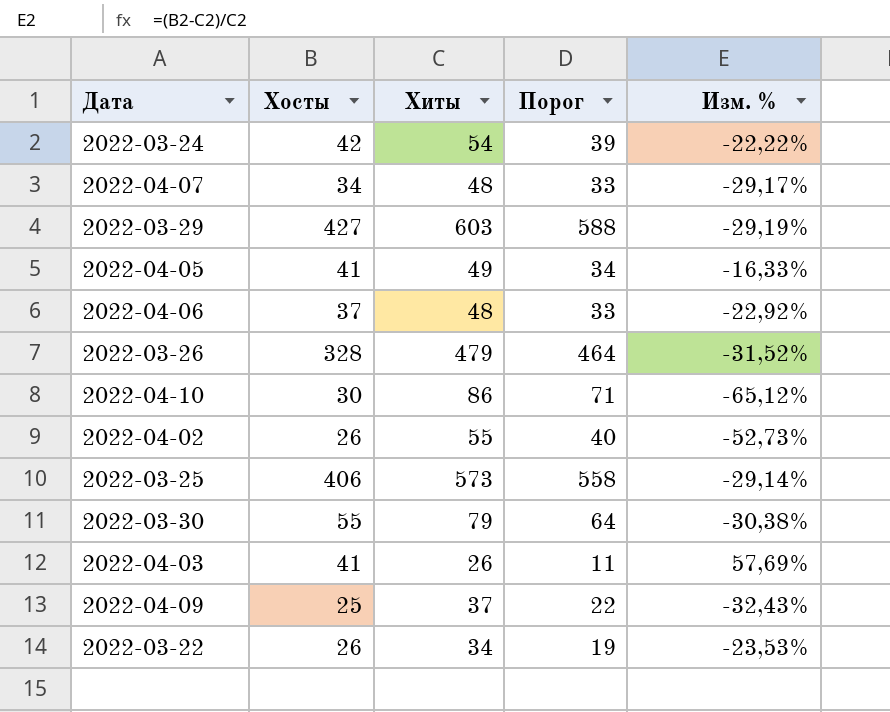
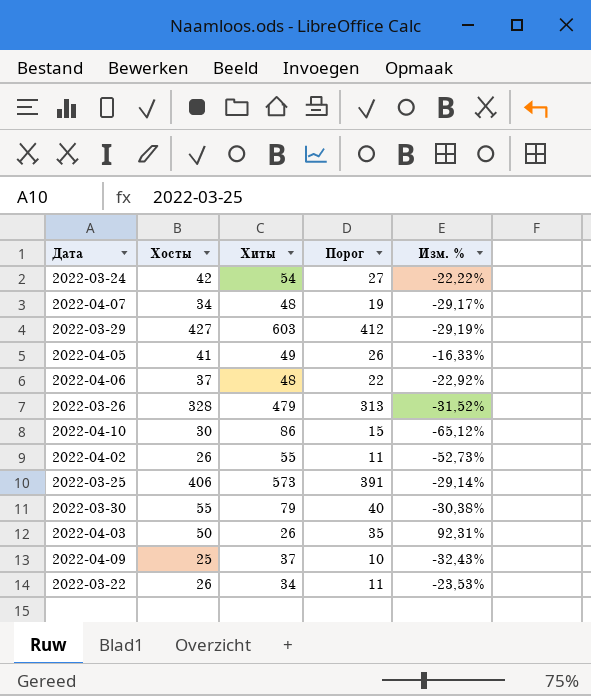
column Порог | formula: [Хиты] - 15 -> [Хосты] - 15
2022-04-03 | Хосты: 41 -> 50
2022-04-03 | Изм. %: 57,69% -> 92,31%

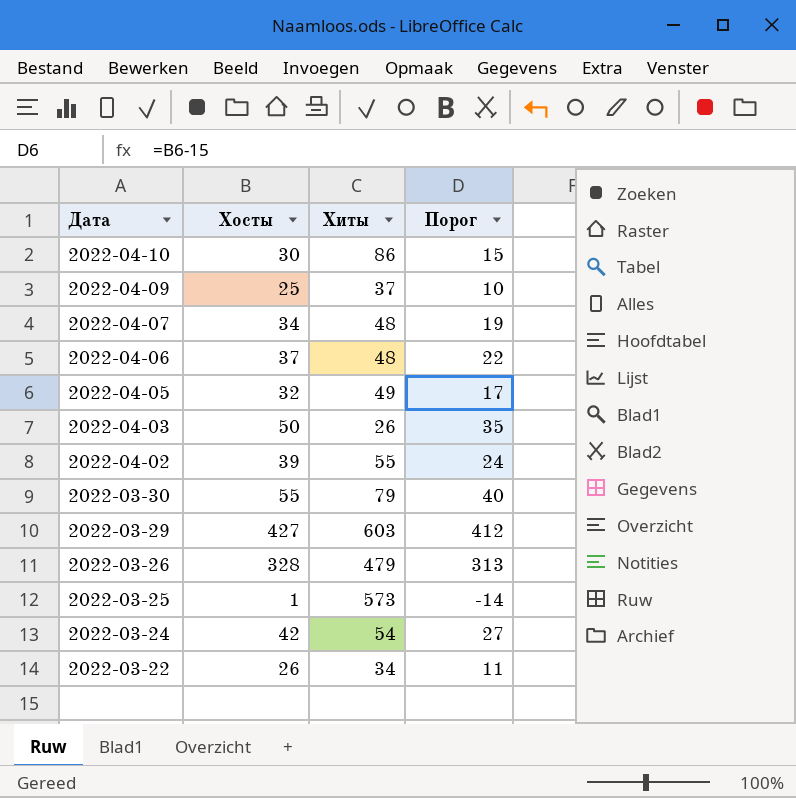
row order: none -> Дата descending
column Изм. % | formula: ([Хосты] - [Хиты]) / [Хиты] -> none
2022-04-05 | Хосты: 41 -> 32
2022-04-05 | Порог: 26 -> 17
2022-04-02 | Хосты: 26 -> 39
2022-04-02 | Порог: 11 -> 24
2022-03-25 | Хосты: 406 -> 1
2022-03-25 | Порог: 391 -> -14

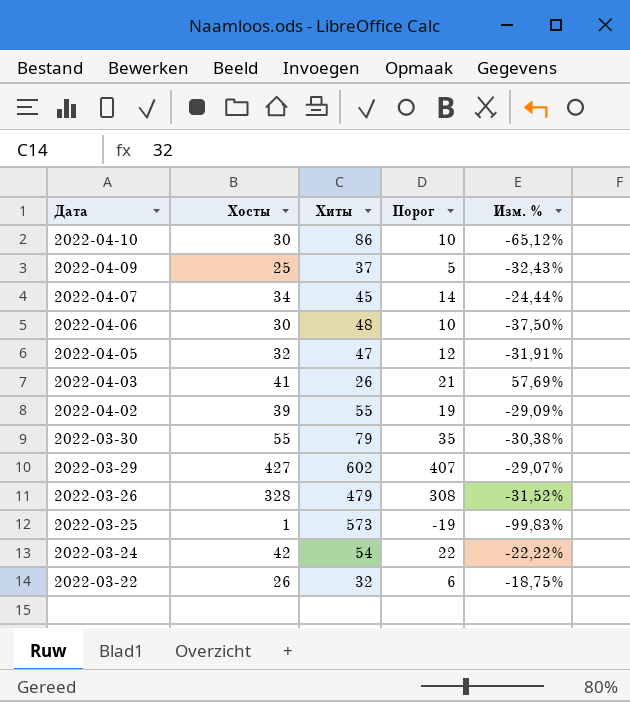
column Порог | formula: [Хосты] - 15 -> [Хосты] - 20
column Изм. % | formula: none -> ([Хосты] - [Хиты]) / [Хиты]
2022-04-07 | Хиты: 48 -> 45
2022-04-06 | Хосты: 37 -> 30
2022-04-05 | Хиты: 49 -> 47
2022-04-03 | Хосты: 50 -> 41
2022-03-29 | Хиты: 603 -> 602
2022-03-22 | Хиты: 34 -> 32

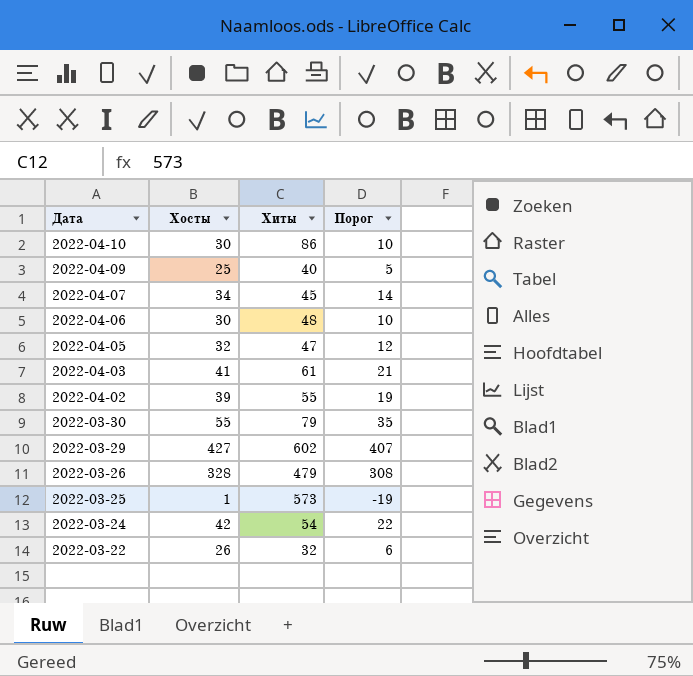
column Изм. % | formula: ([Хосты] - [Хиты]) / [Хиты] -> none
2022-04-09 | Хиты: 37 -> 40
2022-04-03 | Хиты: 26 -> 61

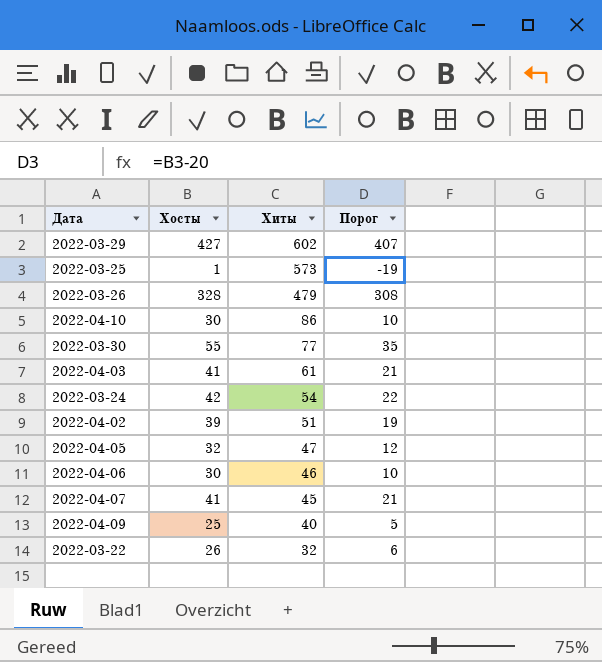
row order: Дата descending -> Хиты descending
2022-03-30 | Хиты: 79 -> 77
2022-04-02 | Хиты: 55 -> 51
2022-04-06 | Хиты: 48 -> 46
2022-04-07 | Хосты: 34 -> 41
2022-04-07 | Порог: 14 -> 21

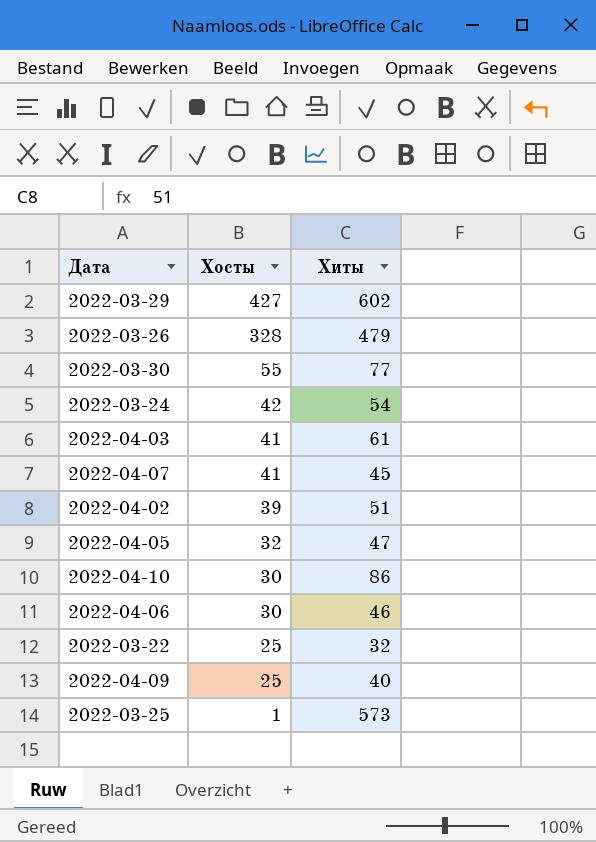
row order: Хиты descending -> Хосты descending
column Порог | formula: [Хосты] - 20 -> none
2022-03-22 | Хосты: 26 -> 25

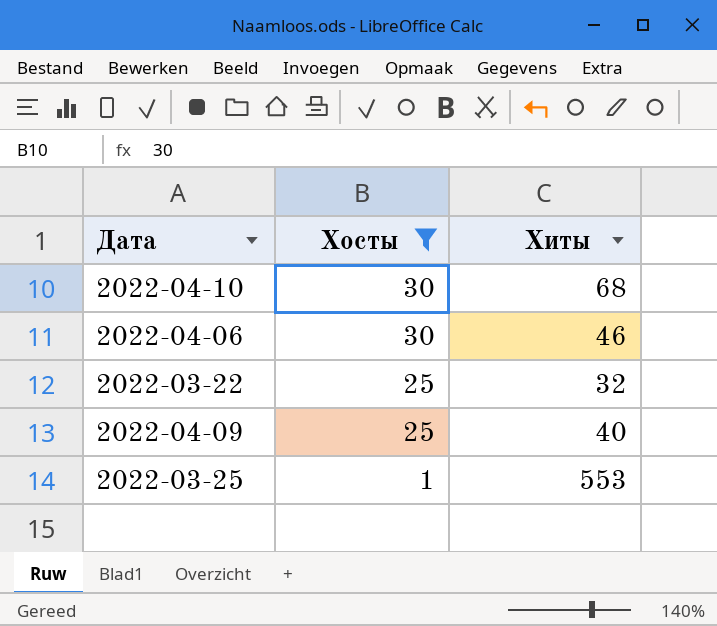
filter: none -> Хосты <= 30
2022-04-10 | Хиты: 86 -> 68
2022-03-25 | Хиты: 573 -> 553

